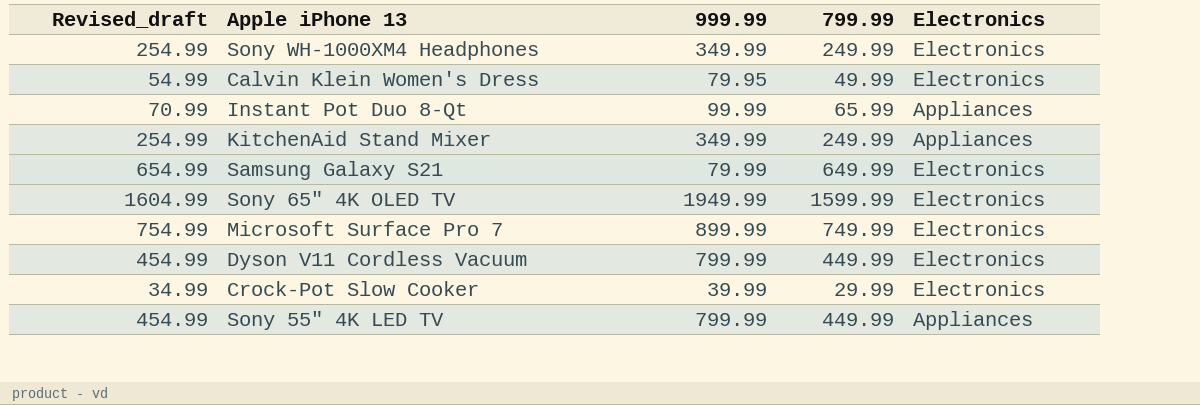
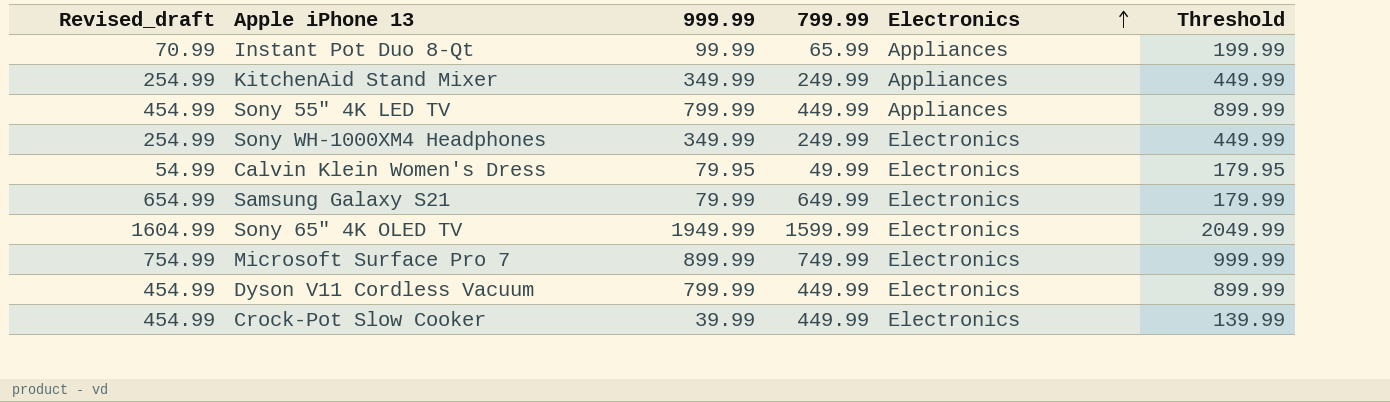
row order: none -> Electronics ascending
column Threshold | formula: none -> [999.99] + 100
Crock-Pot Slow Cooker | Revised_draft: 34.99 -> 454.99
Crock-Pot Slow Cooker | 799.99: 29.99 -> 449.99

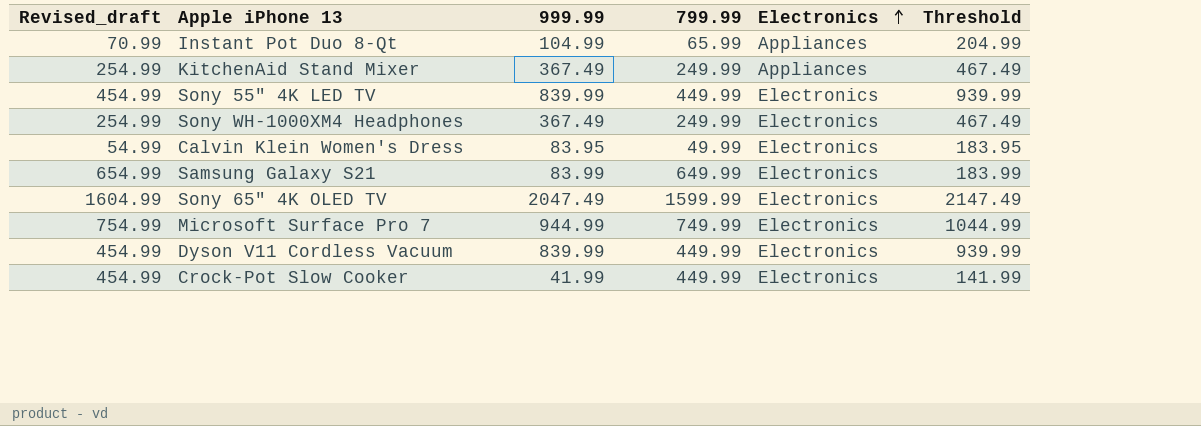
Instant Pot Duo 8-Qt | 999.99: 99.99 -> 104.99
Instant Pot Duo 8-Qt | Threshold: 199.99 -> 204.99
KitchenAid Stand Mixer | 999.99: 349.99 -> 367.49
KitchenAid Stand Mixer | Threshold: 449.99 -> 467.49
Sony 55" 4K LED TV | 999.99: 799.99 -> 839.99
Sony 55" 4K LED TV | Electronics: Appliances -> Electronics
Sony 55" 4K LED TV | Threshold: 899.99 -> 939.99
Sony WH-1000XM4 Headphones | 999.99: 349.99 -> 367.49
Sony WH-1000XM4 Headphones | Threshold: 449.99 -> 467.49
Calvin Klein Women's Dress | 999.99: 79.95 -> 83.95
Calvin Klein Women's Dress | Threshold: 179.95 -> 183.95
Samsung Galaxy S21 | 999.99: 79.99 -> 83.99
Samsung Galaxy S21 | Threshold: 179.99 -> 183.99
Sony 65" 4K OLED TV | 999.99: 1949.99 -> 2047.49
Sony 65" 4K OLED TV | Threshold: 2049.99 -> 2147.49
Microsoft Surface Pro 7 | 999.99: 899.99 -> 944.99
Microsoft Surface Pro 7 | Threshold: 999.99 -> 1044.99
Dyson V11 Cordless Vacuum | 999.99: 799.99 -> 839.99
Dyson V11 Cordless Vacuum | Threshold: 899.99 -> 939.99
Crock-Pot Slow Cooker | 999.99: 39.99 -> 41.99
Crock-Pot Slow Cooker | Threshold: 139.99 -> 141.99

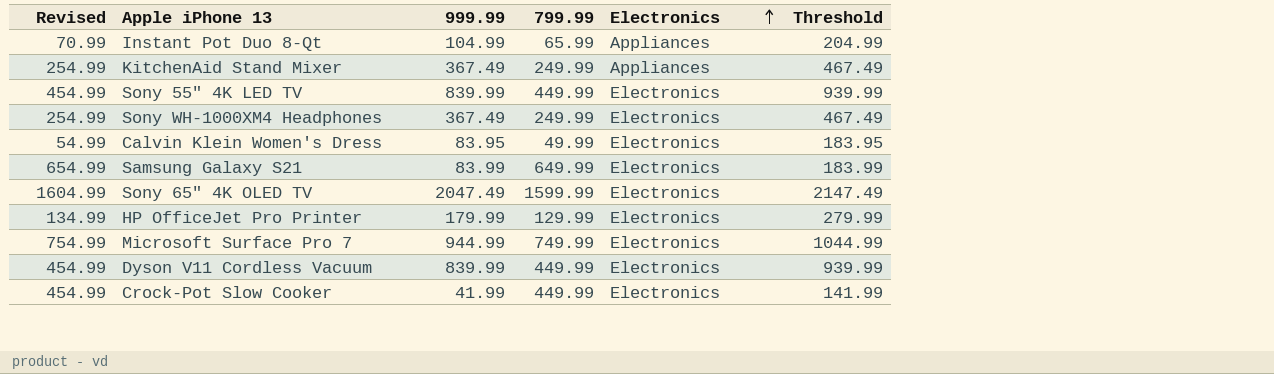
column name: Revised_draft -> Revised
row HP OfficeJet Pro Printer: none -> 134.99 | 179.99 | 129.99 | Electronics | 279.99

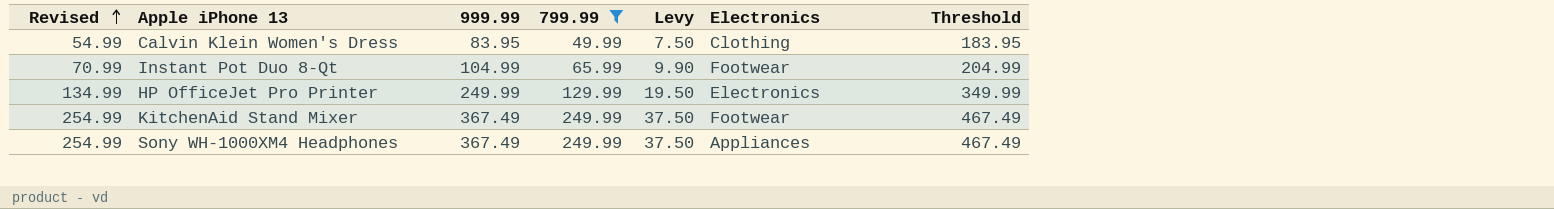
filter: none -> 799.99 <= 249.99
row order: Electronics ascending -> Revised ascending
column Levy | formula: none -> [799.99] * 0.15
Calvin Klein Women's Dress | Electronics: Electronics -> Clothing
Instant Pot Duo 8-Qt | Electronics: Appliances -> Footwear
HP OfficeJet Pro Printer | 999.99: 179.99 -> 249.99
HP OfficeJet Pro Printer | Threshold: 279.99 -> 349.99
KitchenAid Stand Mixer | Electronics: Appliances -> Footwear
Sony WH-1000XM4 Headphones | Electronics: Electronics -> Appliances

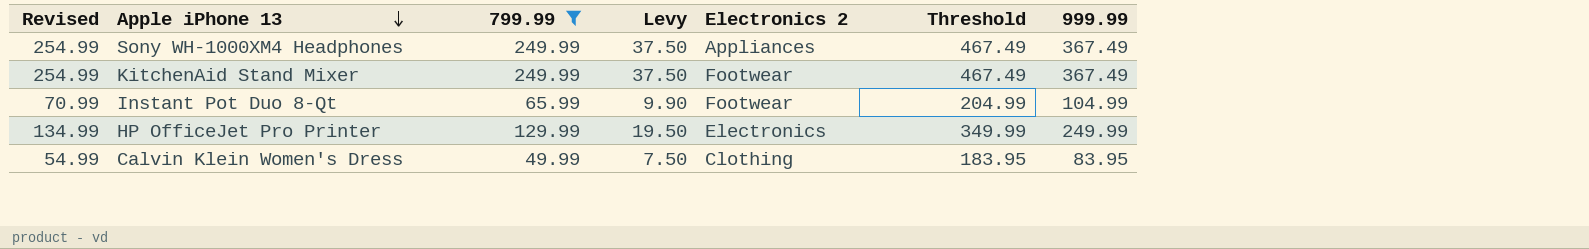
row order: Revised ascending -> Apple iPhone 13 descending
column name: Electronics -> Electronics 2
column 999.99 | position: 3 -> 7

